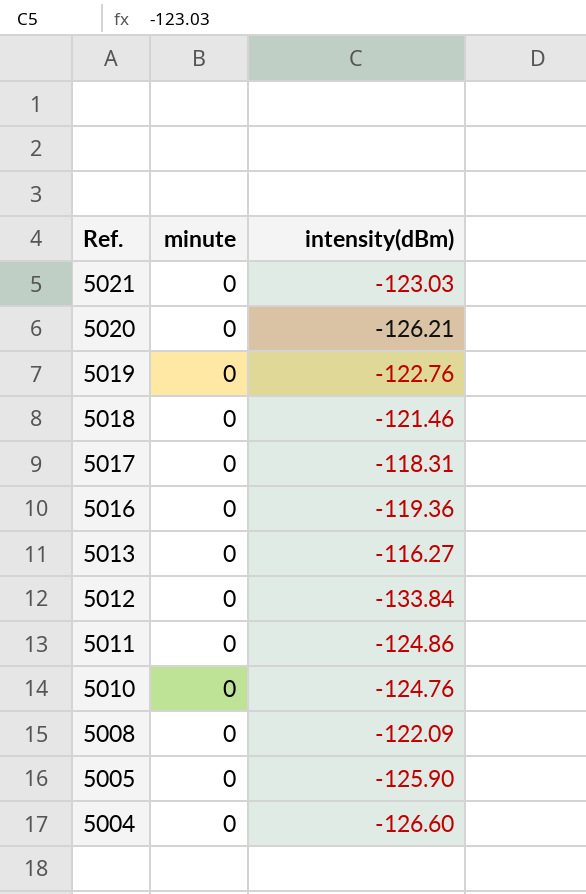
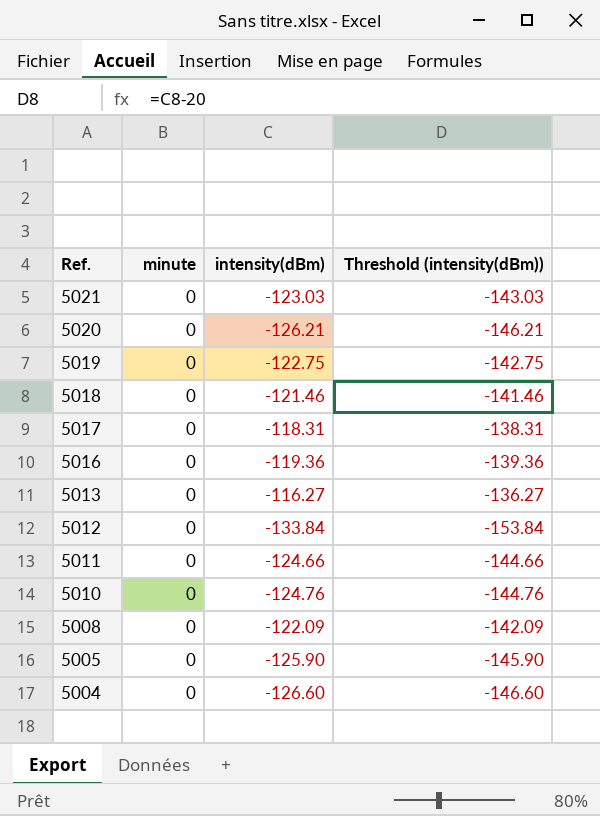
column Threshold (intensity(dBm)) | formula: none -> [intensity(dBm)] - 20
5019 | intensity(dBm): -122.76 -> -122.75
5011 | intensity(dBm): -124.86 -> -124.66

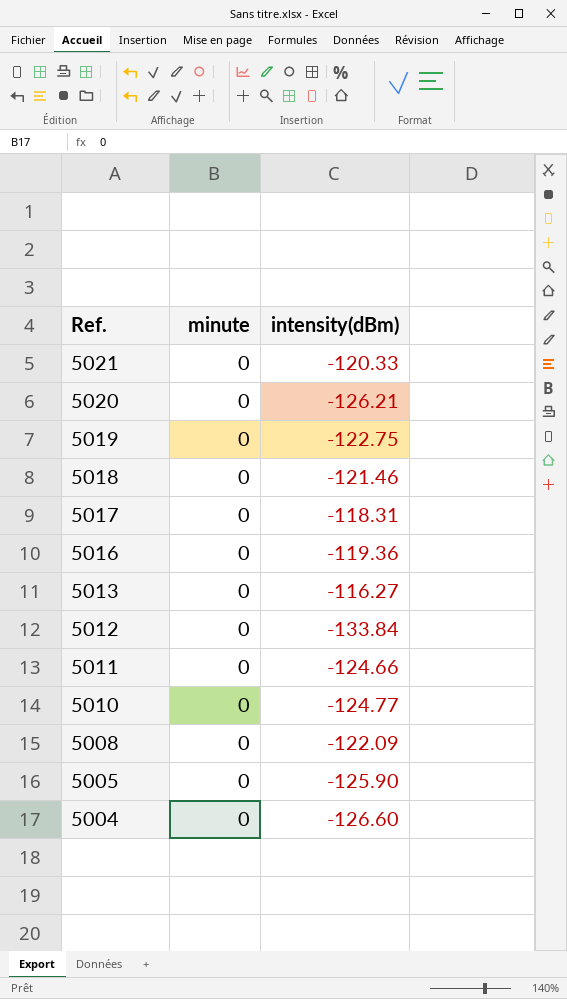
column Threshold (intensity(dBm)) | formula: [intensity(dBm)] - 20 -> none
5021 | intensity(dBm): -123.03 -> -120.33
5010 | intensity(dBm): -124.76 -> -124.77

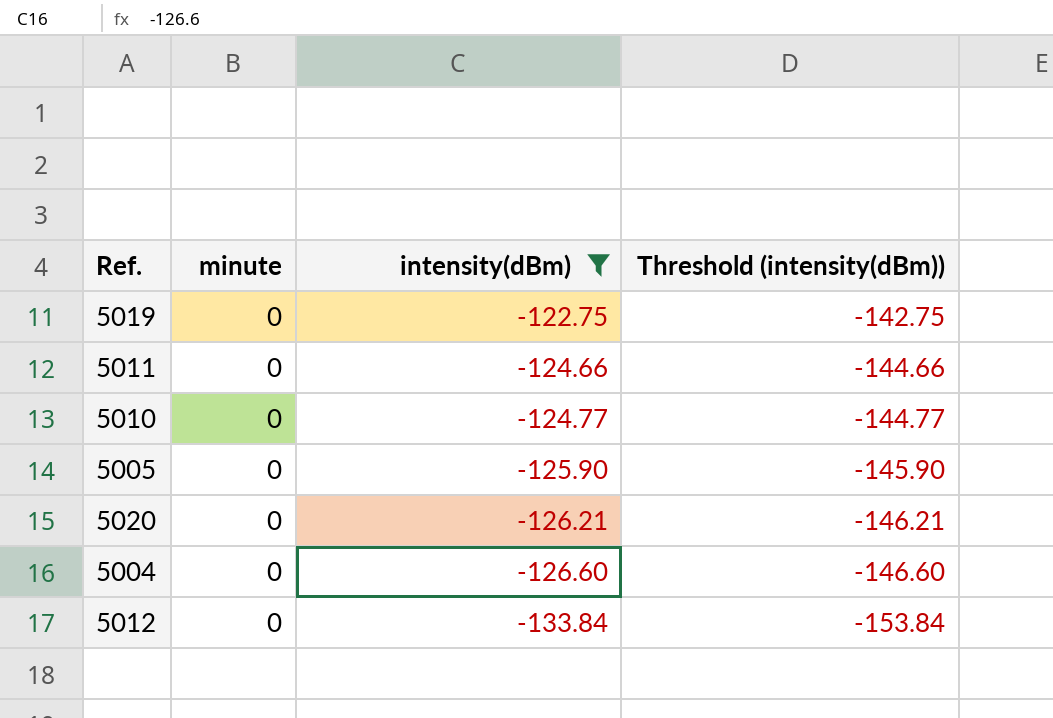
filter: none -> intensity(dBm) <= -122.75
row order: Ref. descending -> intensity(dBm) descending
column Threshold (intensity(dBm)) | formula: none -> [intensity(dBm)] - 20

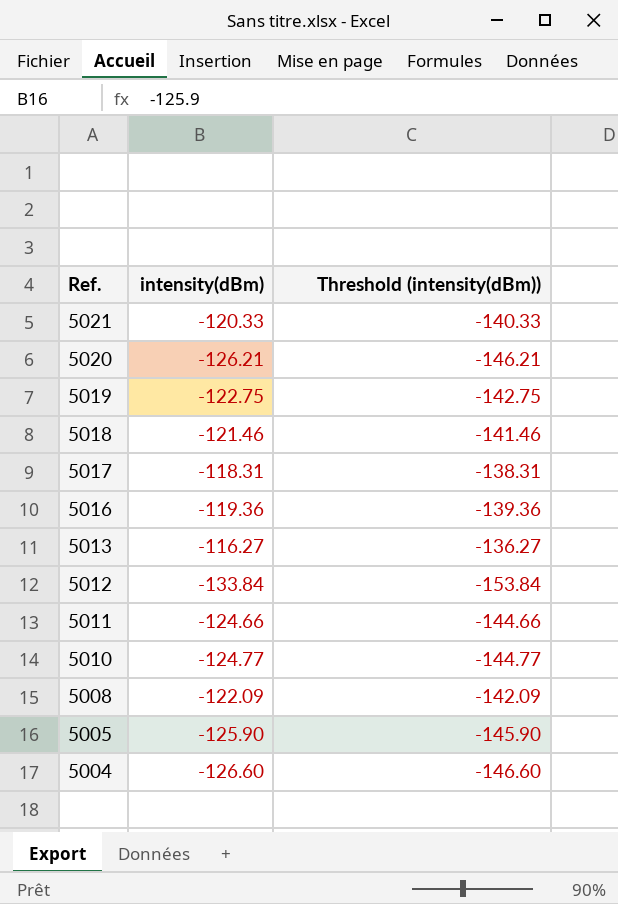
filter: intensity(dBm) <= -122.75 -> none
row order: intensity(dBm) descending -> Ref. descending
column minute | position: 2 -> none

